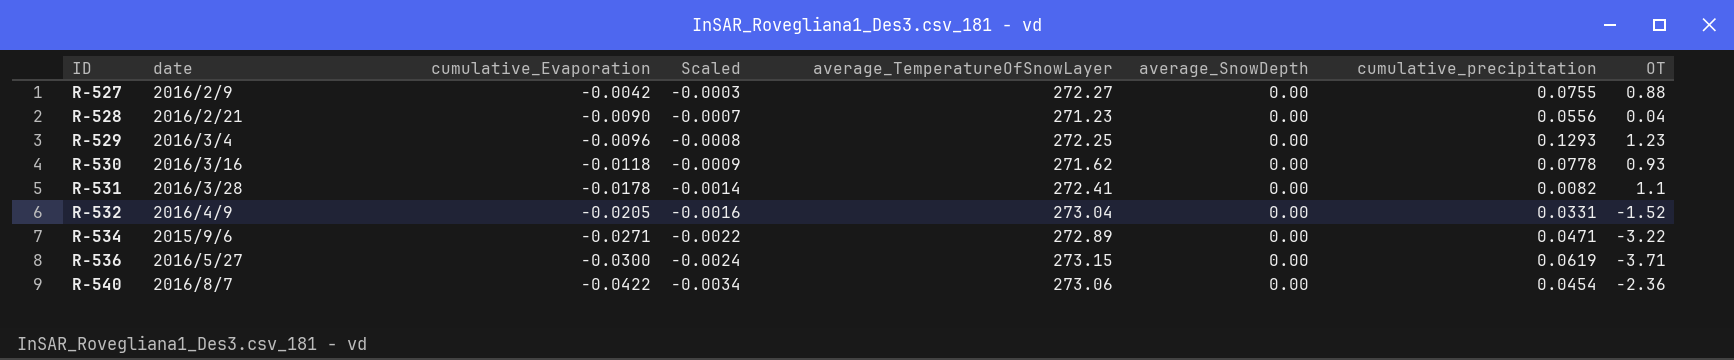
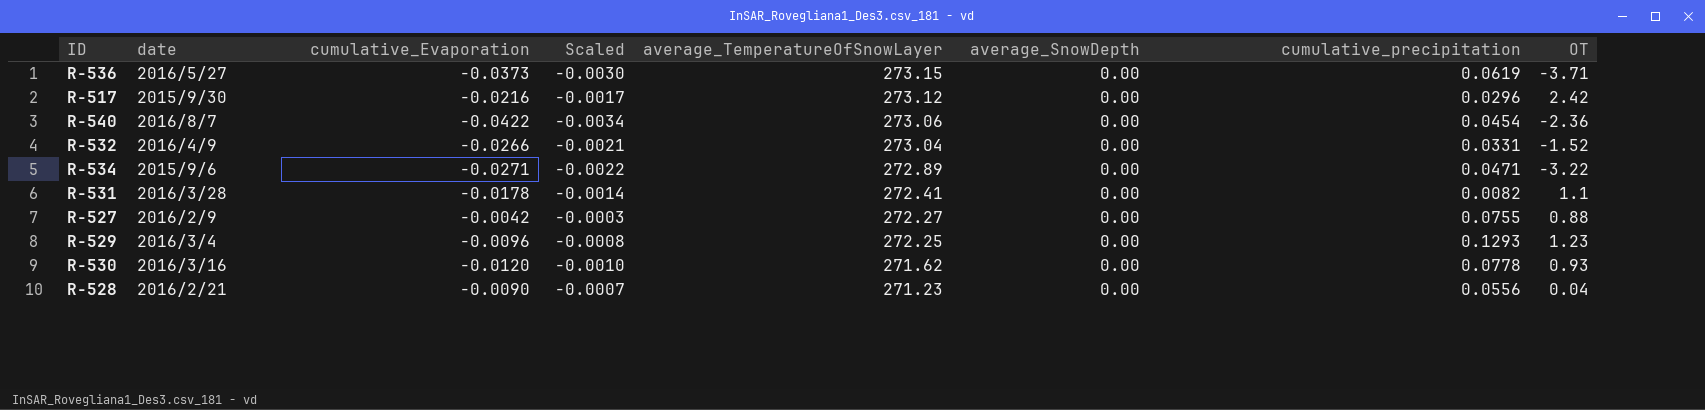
row order: ID ascending -> average_TemperatureOfSnowLayer descending
R-536 | cumulative_Evaporation: -0.0300 -> -0.0373
R-536 | Scaled: -0.0024 -> -0.0030
row R-517: none -> 2015/9/30 | -0.0216 | -0.0017 | 273.12 | 0.00 | 0.0296 | 2.42
R-532 | cumulative_Evaporation: -0.0205 -> -0.0266
R-532 | Scaled: -0.0016 -> -0.0021
R-530 | cumulative_Evaporation: -0.0118 -> -0.0120
R-530 | Scaled: -0.0009 -> -0.0010

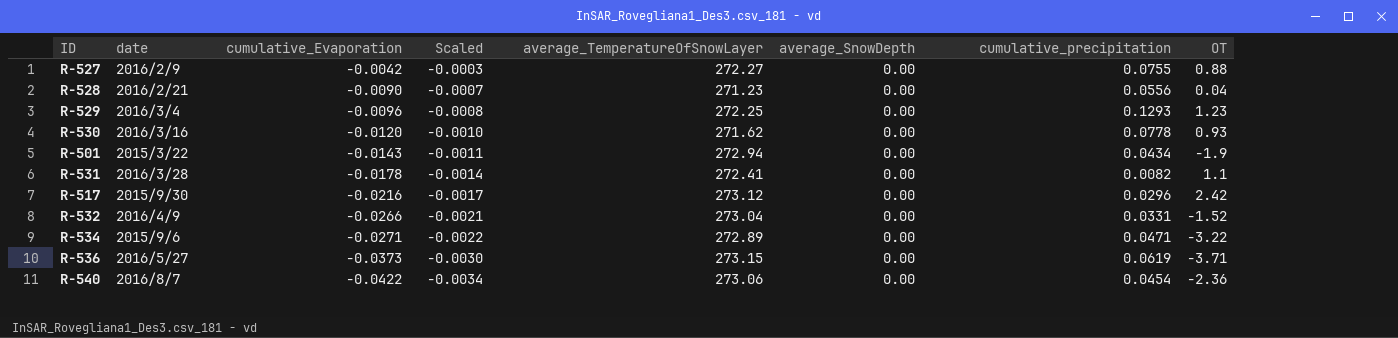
row order: average_TemperatureOfSnowLayer descending -> cumulative_Evaporation descending
row R-501: none -> 2015/3/22 | -0.0143 | -0.0011 | 272.94 | 0.00 | 0.0434 | -1.9

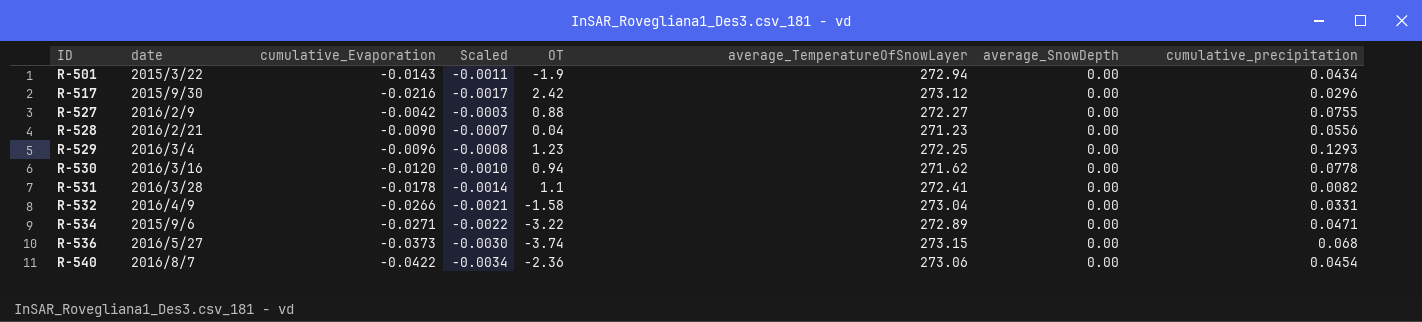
row order: cumulative_Evaporation descending -> ID ascending
column OT | position: 8 -> 5
R-530 | OT: 0.93 -> 0.94
R-532 | OT: -1.52 -> -1.58
R-536 | OT: -3.71 -> -3.74
R-536 | cumulative_precipitation: 0.0619 -> 0.068

